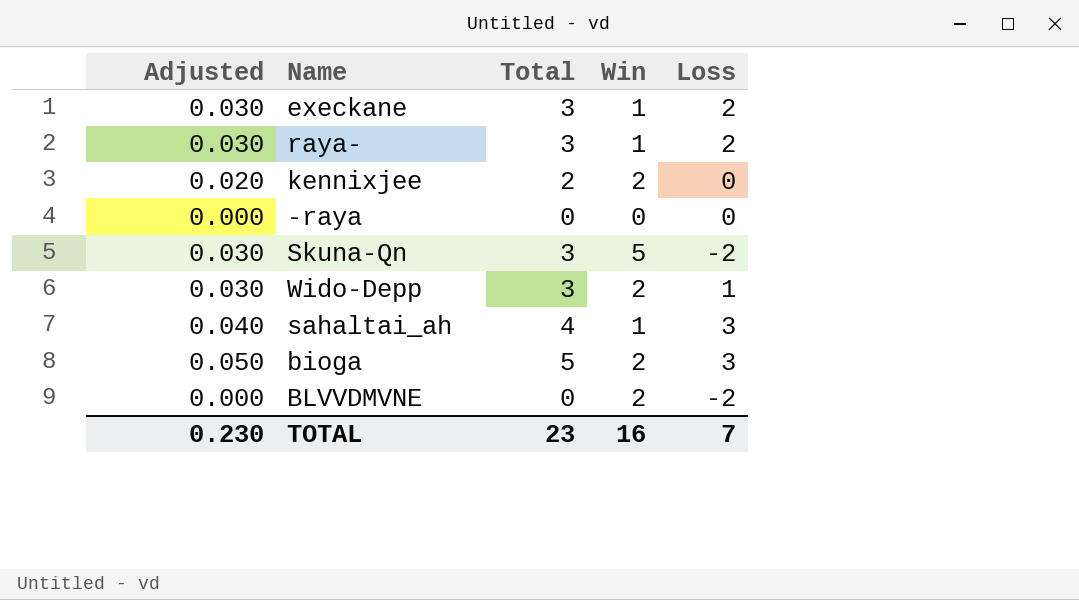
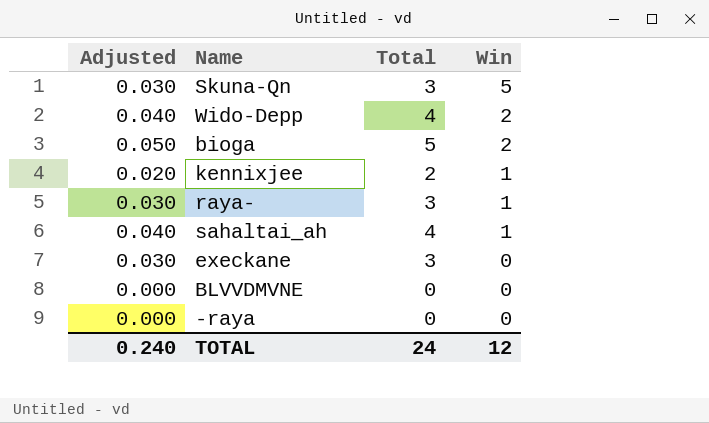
row order: none -> Win descending
column Loss | formula: [Total] - [Win] -> none
Wido-Depp | Adjusted: 0.030 -> 0.040
Wido-Depp | Total: 3 -> 4
kennixjee | Win: 2 -> 1
execkane | Win: 1 -> 0
BLVVDMVNE | Win: 2 -> 0
TOTAL | Adjusted: 0.230 -> 0.240
TOTAL | Total: 23 -> 24
TOTAL | Win: 16 -> 12

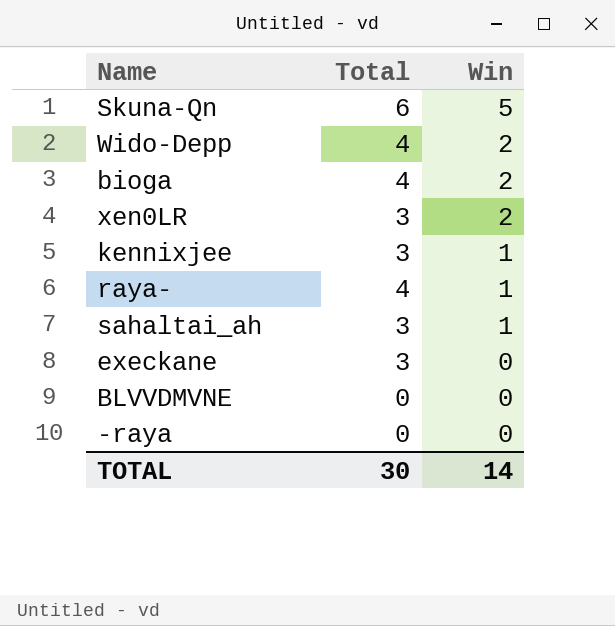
column Adjusted | formula: [Total] * 0.01 -> none
Skuna-Qn | Total: 3 -> 6
bioga | Total: 5 -> 4
row xen0LR: none -> 3 | 2
kennixjee | Total: 2 -> 3
raya- | Total: 3 -> 4
sahaltai_ah | Total: 4 -> 3
TOTAL | Total: 24 -> 30
TOTAL | Win: 12 -> 14

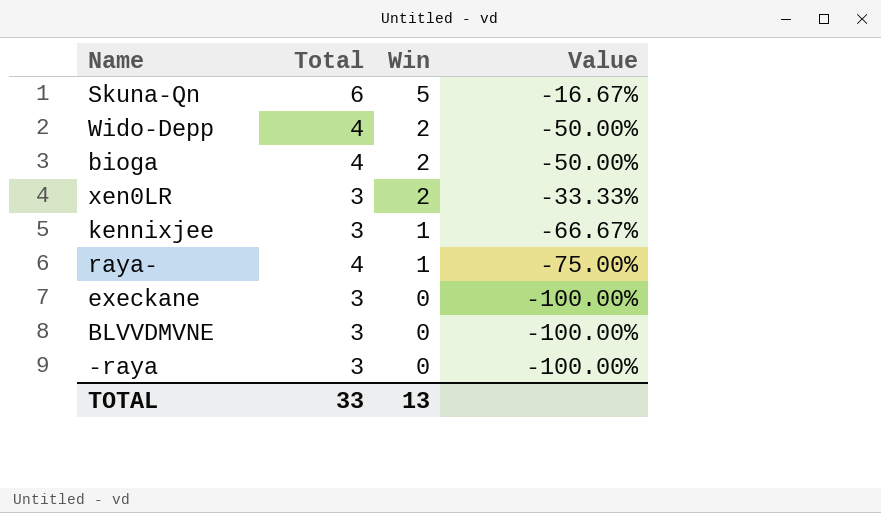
column Value | formula: none -> ([Win] - [Total]) / [Total]
row sahaltai_ah: 3 | 1 -> none
BLVVDMVNE | Total: 0 -> 3
-raya | Total: 0 -> 3
TOTAL | Total: 30 -> 33
TOTAL | Win: 14 -> 13

